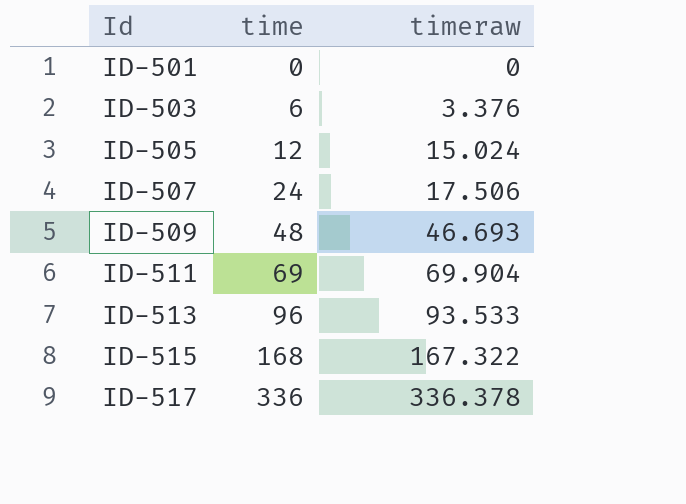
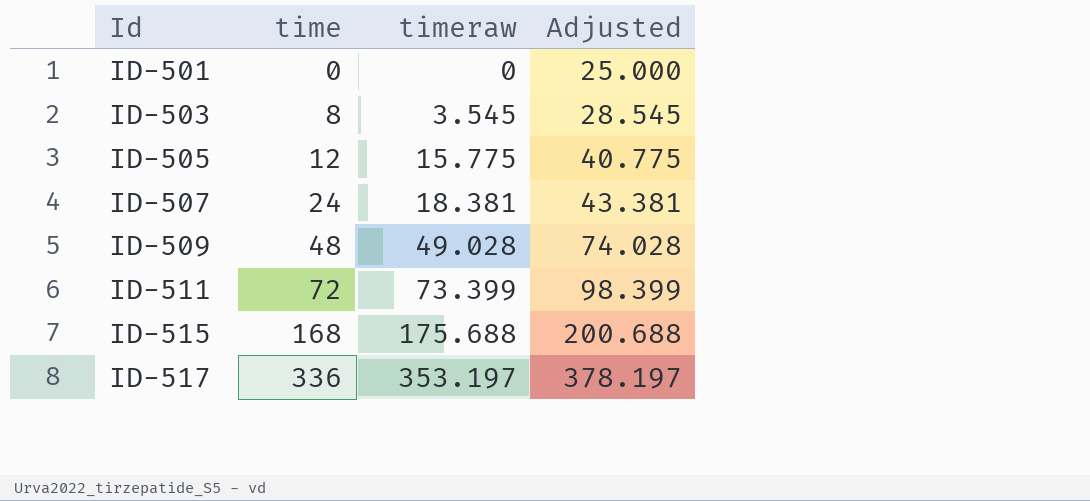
column Adjusted | formula: none -> [timeraw] + 25
row ID-513: 96 | 93.533 -> none
ID-503 | time: 6 -> 8
ID-503 | timeraw: 3.376 -> 3.545
ID-505 | timeraw: 15.024 -> 15.775
ID-507 | timeraw: 17.506 -> 18.381
ID-509 | timeraw: 46.693 -> 49.028
ID-511 | time: 69 -> 72
ID-511 | timeraw: 69.904 -> 73.399
ID-515 | timeraw: 167.322 -> 175.688
ID-517 | timeraw: 336.378 -> 353.197

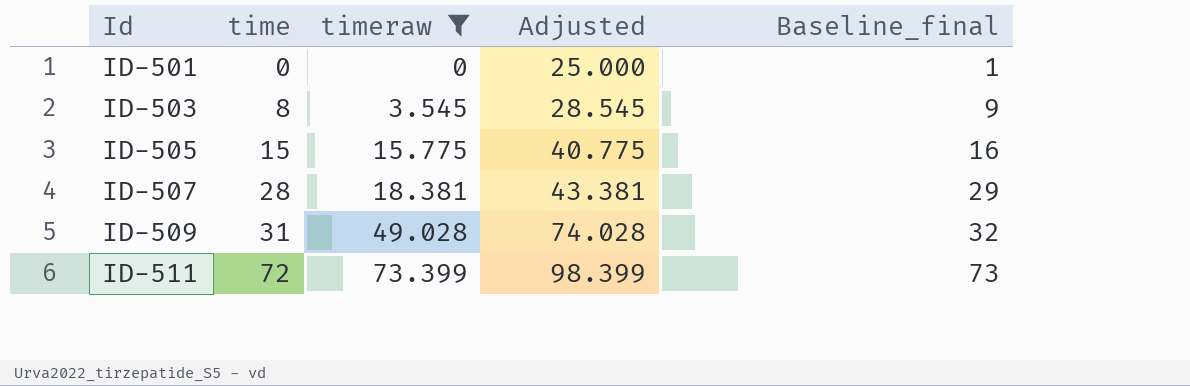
filter: none -> timeraw <= 73.399
column Baseline_final | formula: none -> [time] + 1
ID-505 | time: 12 -> 15
ID-507 | time: 24 -> 28
ID-509 | time: 48 -> 31

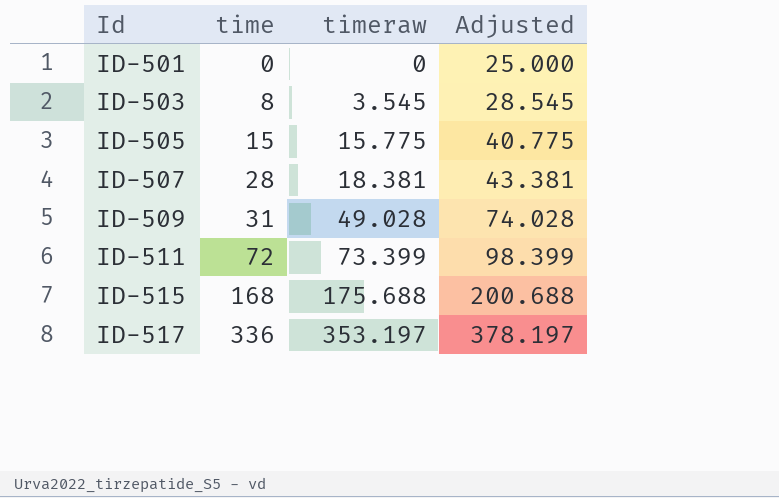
filter: timeraw <= 73.399 -> none
column Baseline_final | formula: [time] + 1 -> none

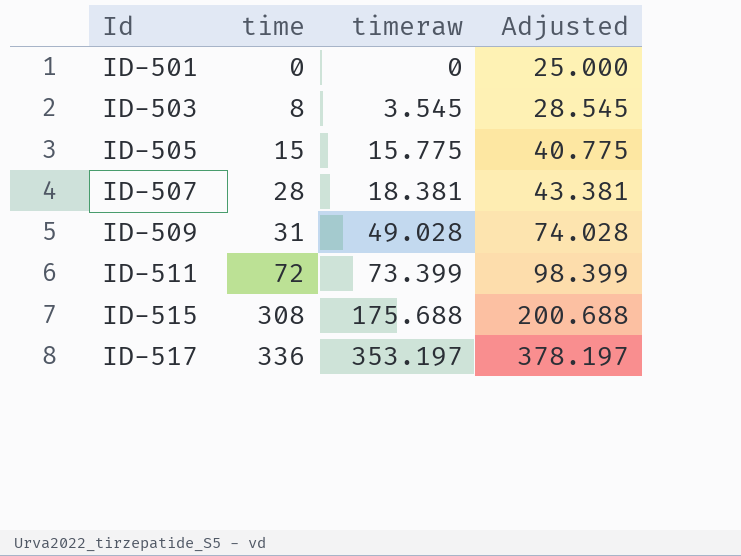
ID-515 | time: 168 -> 308

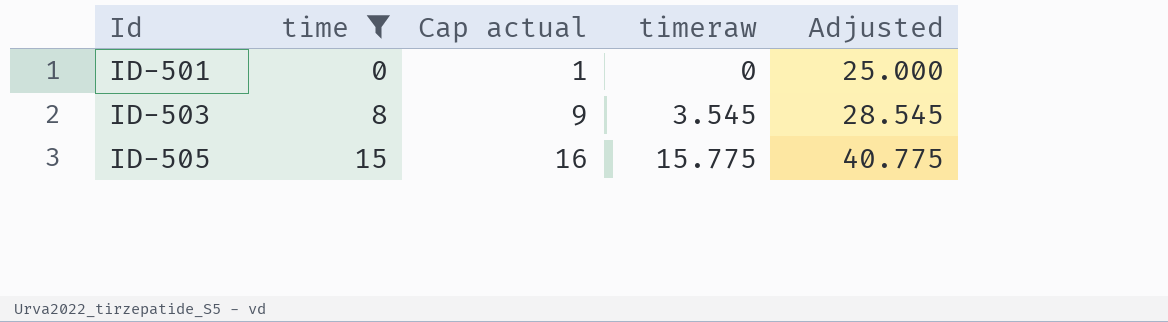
filter: none -> time <= 15
column Cap actual | formula: none -> [time] + 1

